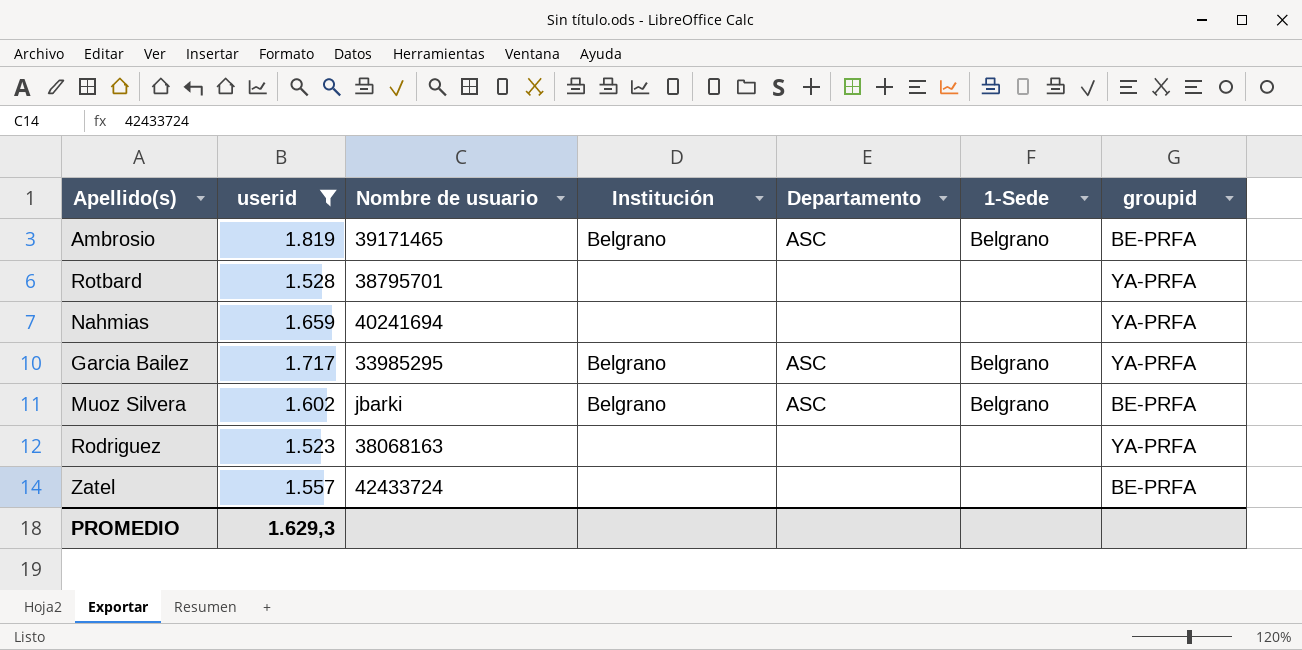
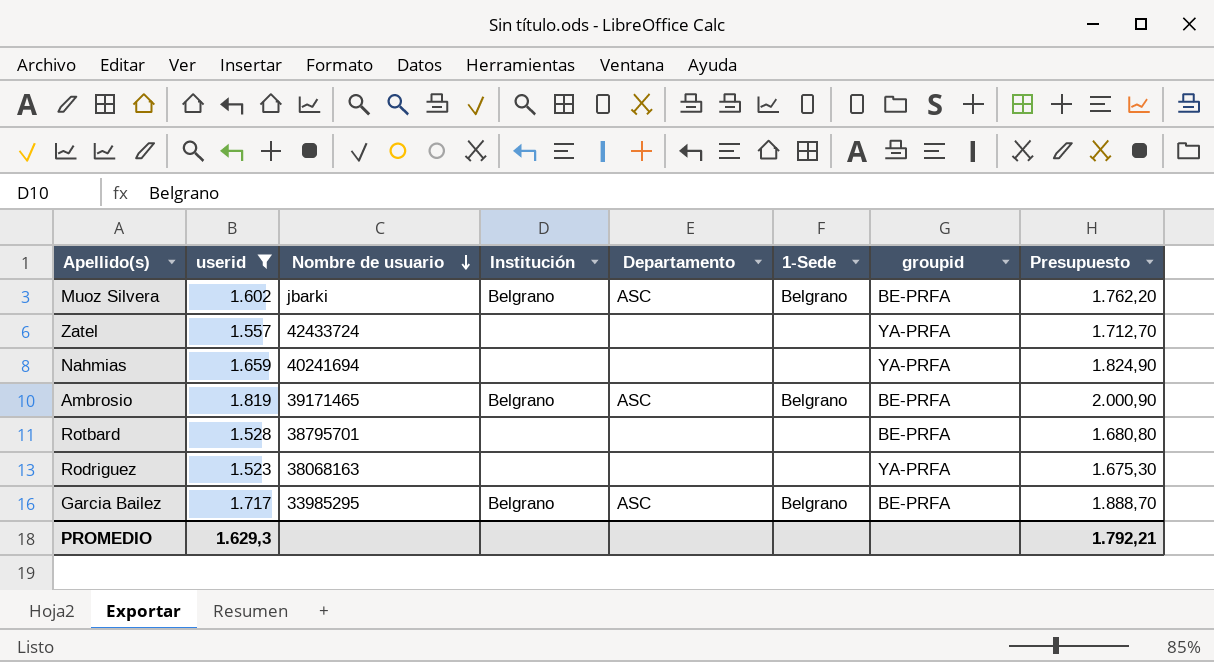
row order: none -> Nombre de usuario descending
column Presupuesto | formula: none -> [userid] * 1,1
Zatel | groupid: BE-PRFA -> YA-PRFA
Rotbard | groupid: YA-PRFA -> BE-PRFA
Garcia Bailez | groupid: YA-PRFA -> BE-PRFA

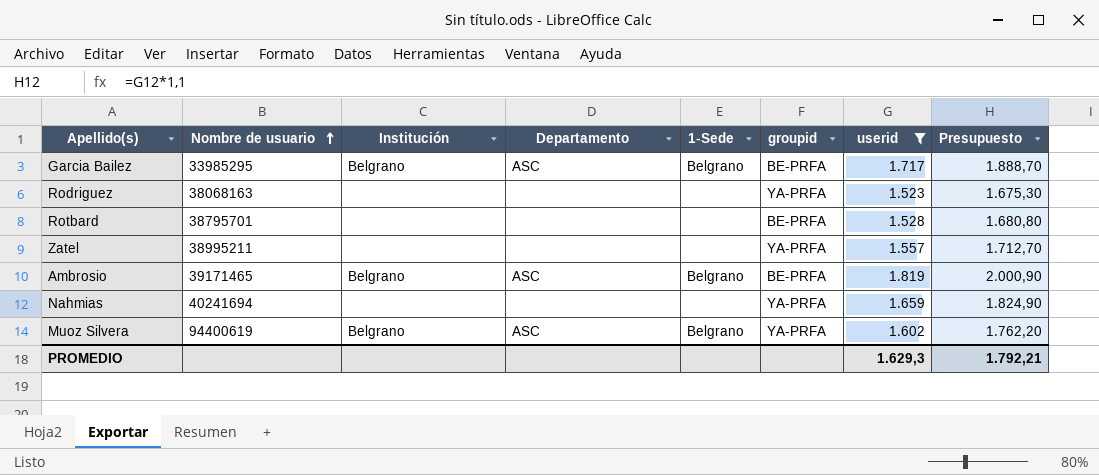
row order: Nombre de usuario descending -> Nombre de usuario ascending
column userid | position: 2 -> 7
Zatel | Nombre de usuario: 42433724 -> 38995211
Muoz Silvera | Nombre de usuario: jbarki -> 94400619
Muoz Silvera | groupid: BE-PRFA -> YA-PRFA

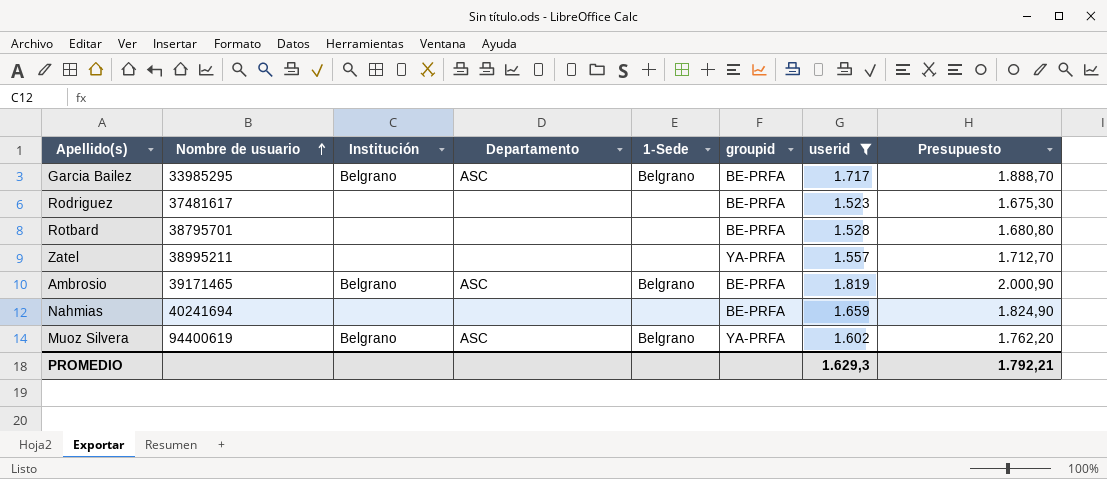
Rodriguez | Nombre de usuario: 38068163 -> 37481617
Rodriguez | groupid: YA-PRFA -> BE-PRFA
Nahmias | groupid: YA-PRFA -> BE-PRFA

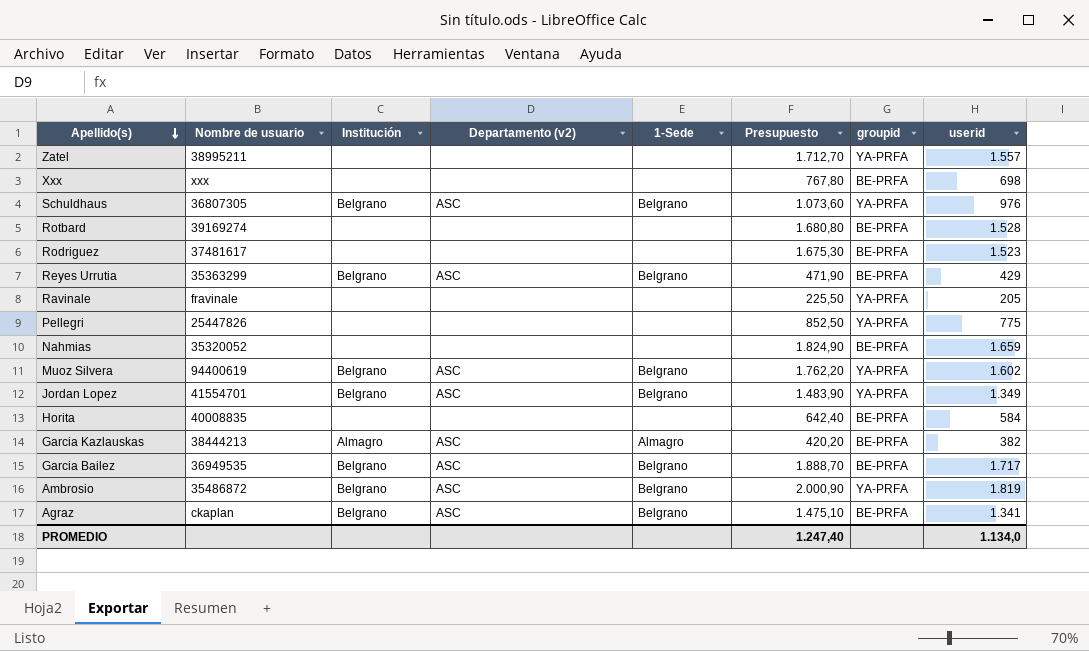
filter: userid >= 1.523 -> none
row order: Nombre de usuario ascending -> Apellido(s) descending
column name: Departamento -> Departamento (v2)
column Presupuesto | position: 8 -> 6
Rotbard | Nombre de usuario: 38795701 -> 39169274
Nahmias | Nombre de usuario: 40241694 -> 35320052
Garcia Bailez | Nombre de usuario: 33985295 -> 36949535
Ambrosio | Nombre de usuario: 39171465 -> 35486872
Ambrosio | groupid: BE-PRFA -> YA-PRFA
PROMEDIO | Presupuesto: 1.792,21 -> 1.247,40
PROMEDIO | userid: 1.629,3 -> 1.134,0

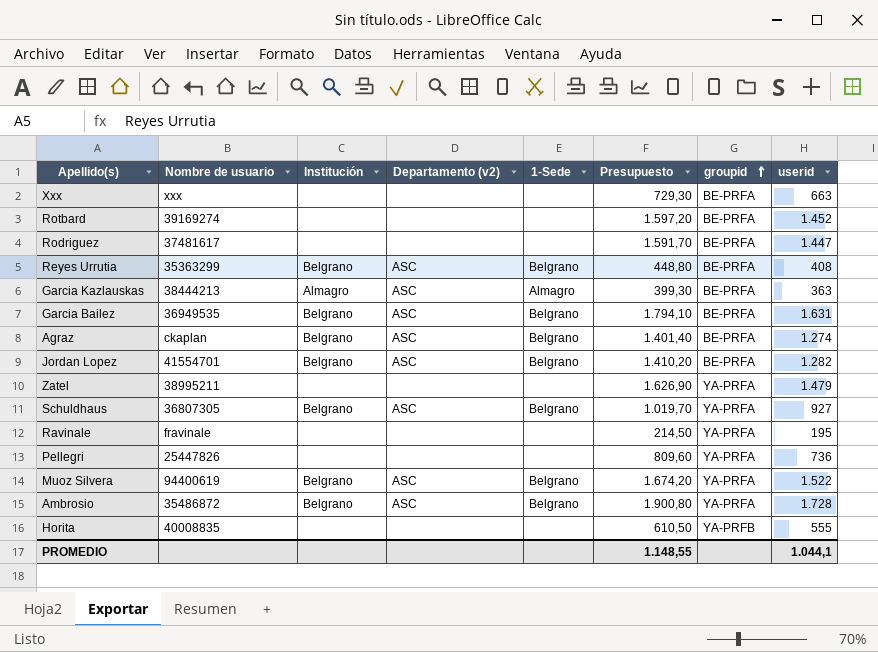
row order: Apellido(s) descending -> groupid ascending
row Nahmias: 35320052 | none | none | none | 1.824,90 | BE-PRFA | 1.659 -> none
Xxx | Presupuesto: 767,80 -> 729,30
Xxx | userid: 698 -> 663
Rotbard | Presupuesto: 1.680,80 -> 1.597,20
Rotbard | userid: 1.528 -> 1.452
Rodriguez | Presupuesto: 1.675,30 -> 1.591,70
Rodriguez | userid: 1.523 -> 1.447
Reyes Urrutia | Presupuesto: 471,90 -> 448,80
Reyes Urrutia | userid: 429 -> 408
Garcia Kazlauskas | Presupuesto: 420,20 -> 399,30
Garcia Kazlauskas | userid: 382 -> 363
Garcia Bailez | Presupuesto: 1.888,70 -> 1.794,10
Garcia Bailez | userid: 1.717 -> 1.631
Agraz | Presupuesto: 1.475,10 -> 1.401,40
Agraz | userid: 1.341 -> 1.274
Jordan Lopez | Presupuesto: 1.483,90 -> 1.410,20
Jordan Lopez | groupid: YA-PRFA -> BE-PRFA
Jordan Lopez | userid: 1.349 -> 1.282
Zatel | Presupuesto: 1.712,70 -> 1.626,90
Zatel | userid: 1.557 -> 1.479
Schuldhaus | Presupuesto: 1.073,60 -> 1.019,70
Schuldhaus | userid: 976 -> 927
Ravinale | Presupuesto: 225,50 -> 214,50
Ravinale | userid: 205 -> 195
Pellegri | Presupuesto: 852,50 -> 809,60
Pellegri | userid: 775 -> 736
Muoz Silvera | Presupuesto: 1.762,20 -> 1.674,20
Muoz Silvera | userid: 1.602 -> 1.522
Ambrosio | Presupuesto: 2.000,90 -> 1.900,80
Ambrosio | userid: 1.819 -> 1.728
Horita | Presupuesto: 642,40 -> 610,50
Horita | groupid: BE-PRFA -> YA-PRFB
Horita | userid: 584 -> 555
PROMEDIO | Presupuesto: 1.247,40 -> 1.148,55
PROMEDIO | userid: 1.134,0 -> 1.044,1

